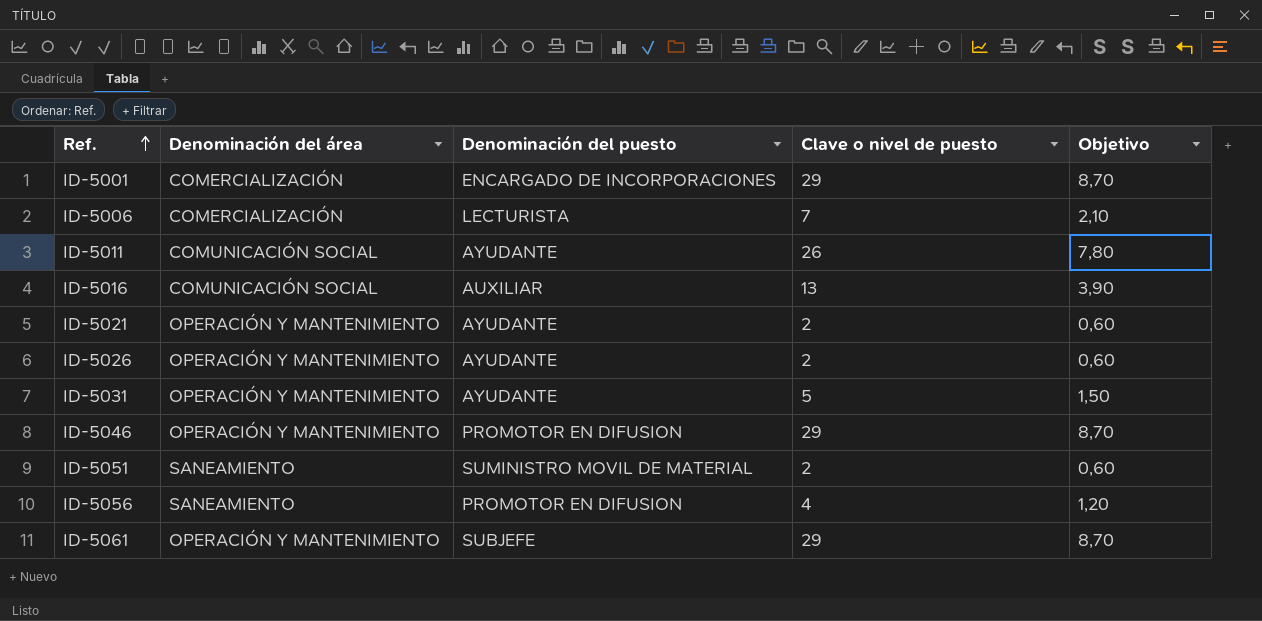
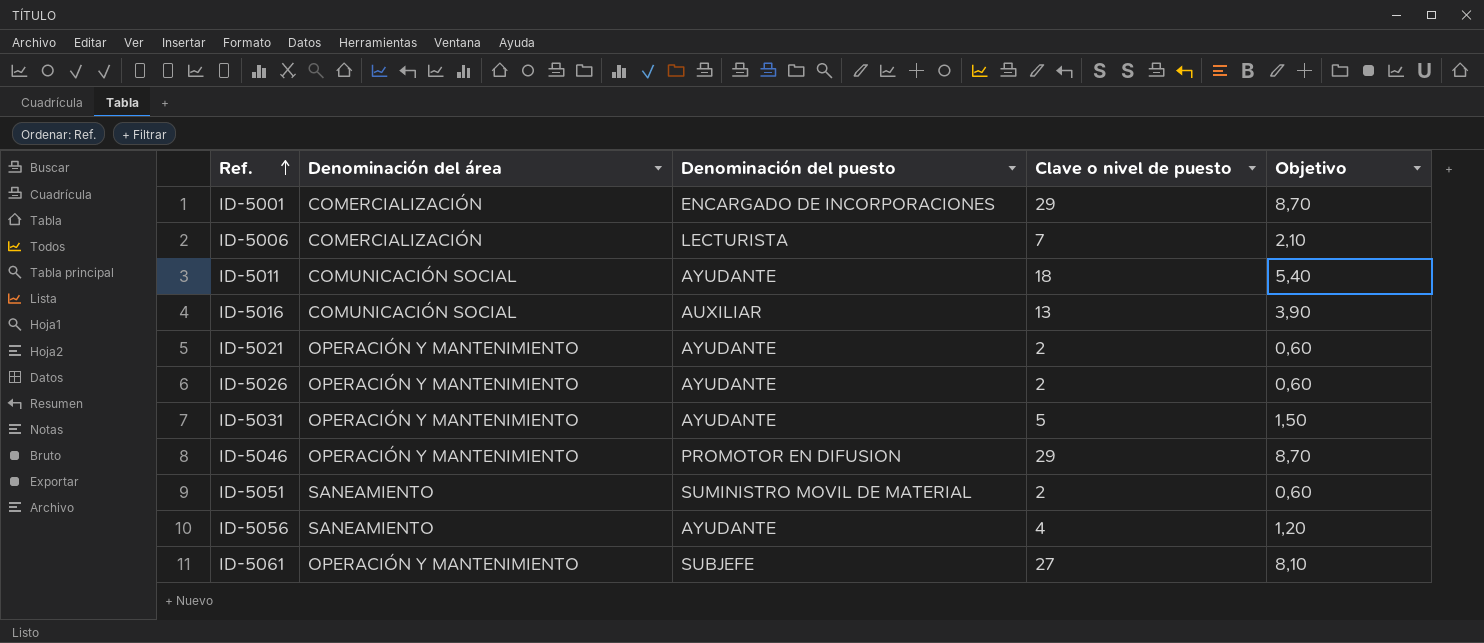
ID-5011 | Clave o nivel de puesto: 26 -> 18
ID-5011 | Objetivo: 7,80 -> 5,40
ID-5056 | Denominación del puesto: PROMOTOR EN DIFUSION -> AYUDANTE
ID-5061 | Clave o nivel de puesto: 29 -> 27
ID-5061 | Objetivo: 8,70 -> 8,10

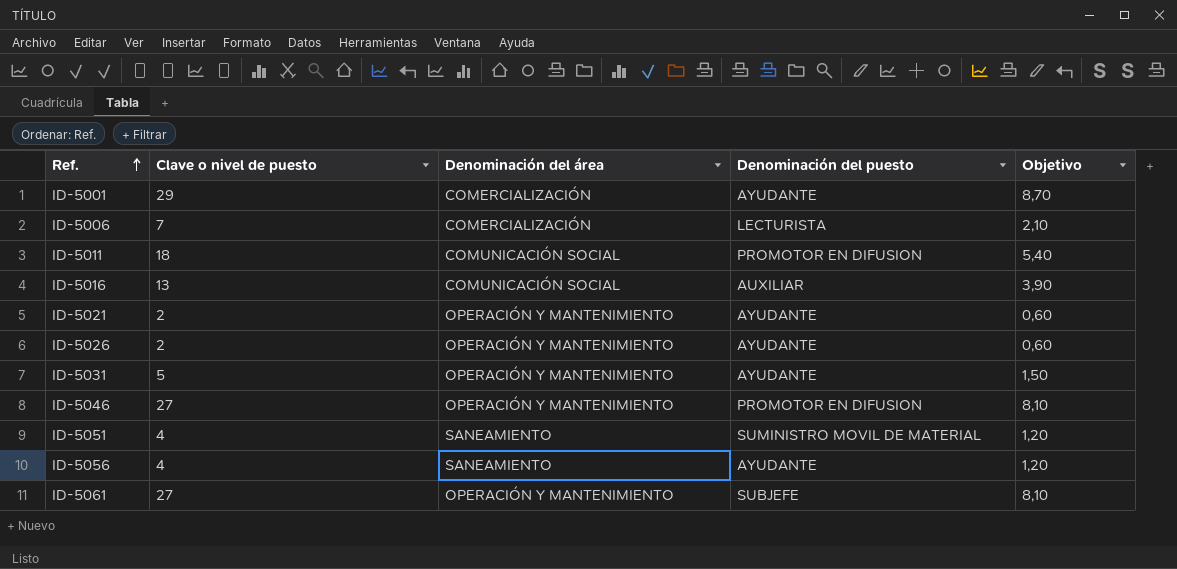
column Clave o nivel de puesto | position: 4 -> 2
ID-5001 | Denominación del puesto: ENCARGADO DE INCORPORACIONES -> AYUDANTE
ID-5011 | Denominación del puesto: AYUDANTE -> PROMOTOR EN DIFUSION
ID-5046 | Clave o nivel de puesto: 29 -> 27
ID-5046 | Objetivo: 8,70 -> 8,10
ID-5051 | Clave o nivel de puesto: 2 -> 4
ID-5051 | Objetivo: 0,60 -> 1,20

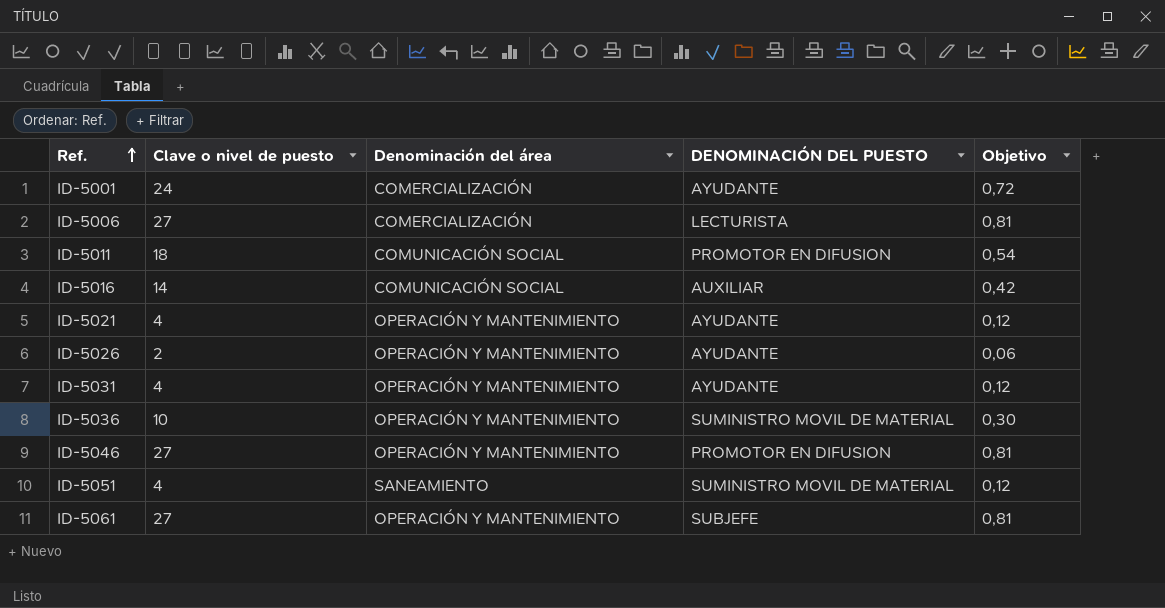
column name: Denominación del puesto -> DENOMINACIÓN DEL PUESTO
column Objetivo | formula: [Clave o nivel de puesto] * 0,3 -> [Clave o nivel de puesto] * 0,03
row ID-5056: 4 | SANEAMIENTO | AYUDANTE | 1,20 -> none
ID-5001 | Clave o nivel de puesto: 29 -> 24
ID-5006 | Clave o nivel de puesto: 7 -> 27
ID-5016 | Clave o nivel de puesto: 13 -> 14
ID-5021 | Clave o nivel de puesto: 2 -> 4
ID-5031 | Clave o nivel de puesto: 5 -> 4
row ID-5036: none -> 10 | OPERACIÓN Y MANTENIMIENTO | SUMINISTRO MOVIL DE MATERIAL | 0,30

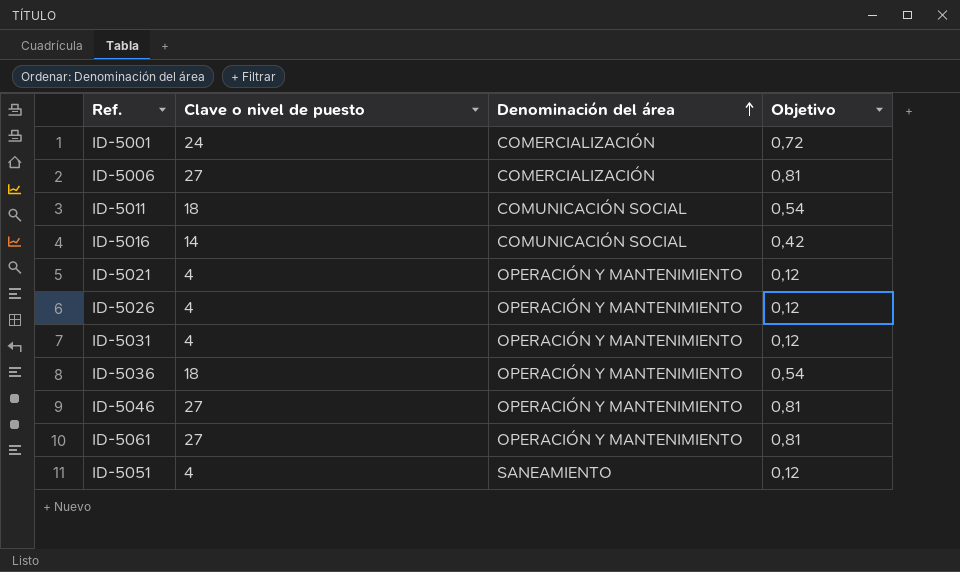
row order: Ref. ascending -> Denominación del área ascending
column DENOMINACIÓN DEL PUESTO | position: 4 -> none
ID-5026 | Clave o nivel de puesto: 2 -> 4
ID-5026 | Objetivo: 0,06 -> 0,12
ID-5036 | Clave o nivel de puesto: 10 -> 18
ID-5036 | Objetivo: 0,30 -> 0,54

